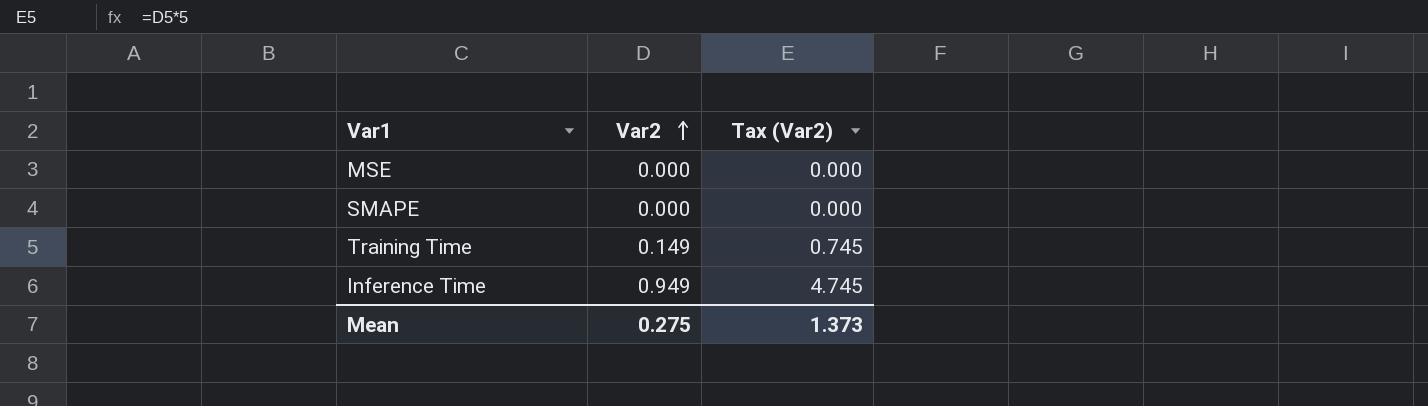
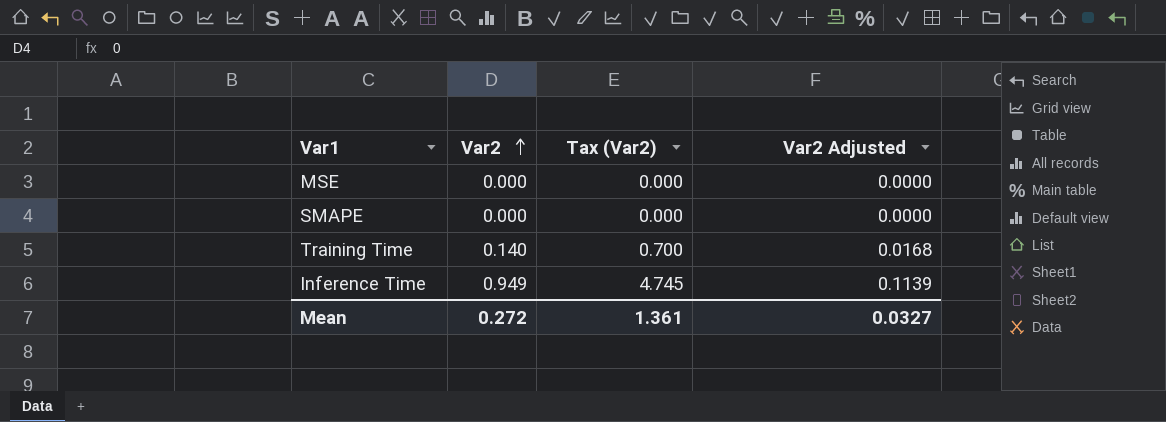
column Var2 Adjusted | formula: none -> [Var2] * 0.12
Training Time | Var2: 0.149 -> 0.140
Training Time | Tax (Var2): 0.745 -> 0.700
Mean | Var2: 0.275 -> 0.272
Mean | Tax (Var2): 1.373 -> 1.361

